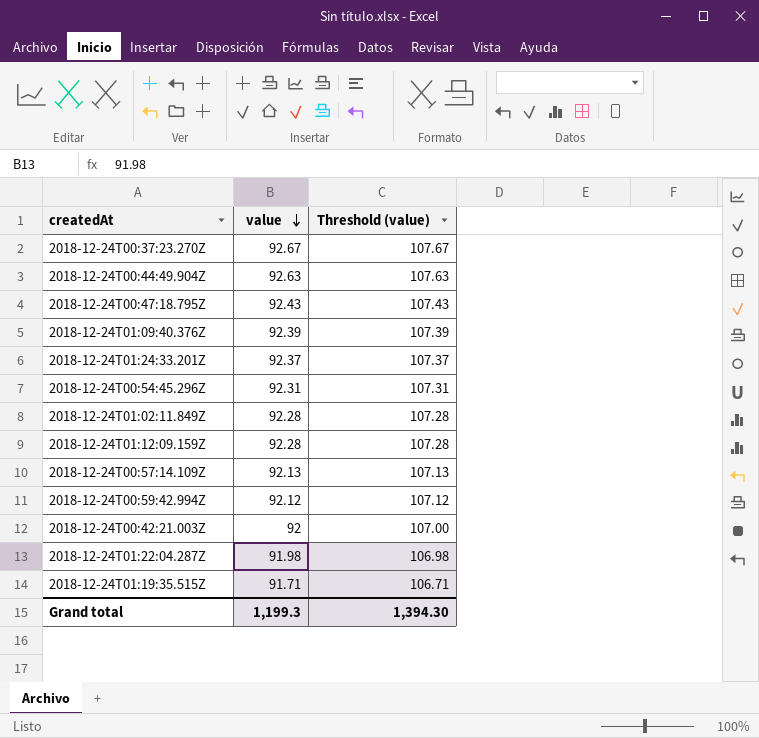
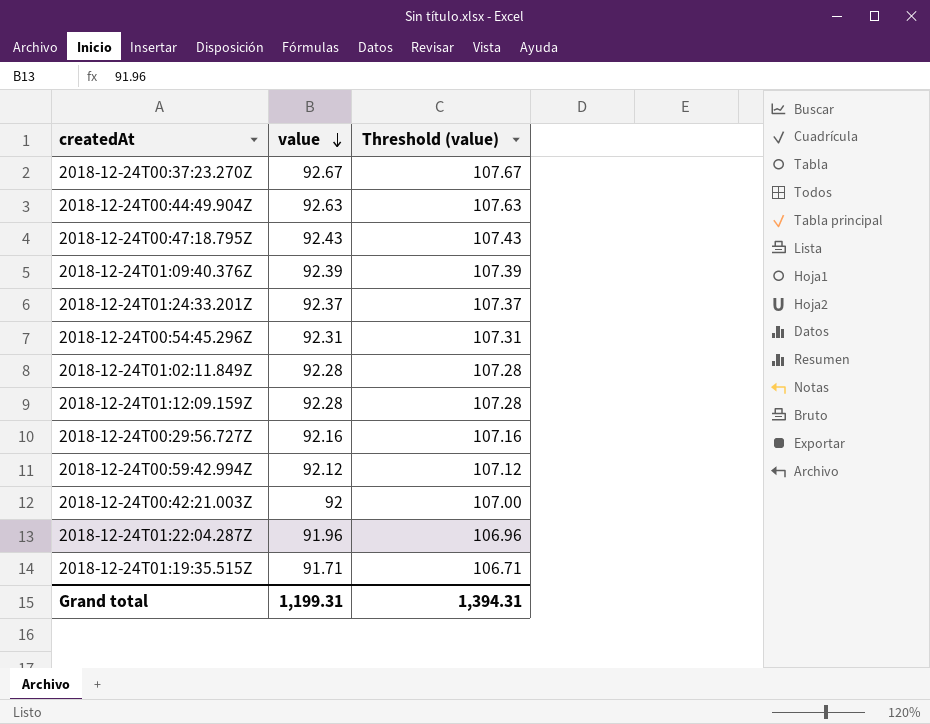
row 2018-12-24T00:57:14.109Z: 92.13 | 107.13 -> none
row 2018-12-24T00:29:56.727Z: none -> 92.16 | 107.16
2018-12-24T01:22:04.287Z | value: 91.98 -> 91.96
2018-12-24T01:22:04.287Z | Threshold (value): 106.98 -> 106.96
Grand total | value: 1,199.3 -> 1,199.31
Grand total | Threshold (value): 1,394.30 -> 1,394.31

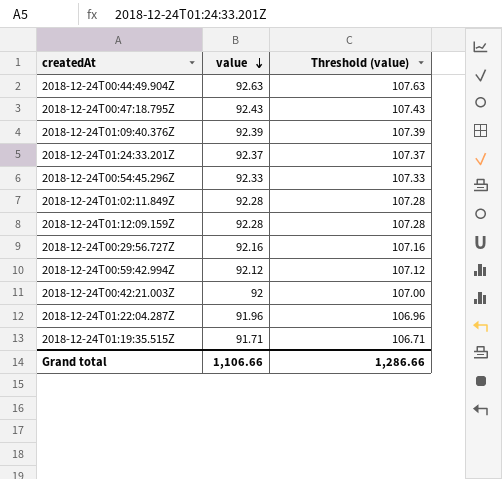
row 2018-12-24T00:37:23.270Z: 92.67 | 107.67 -> none
2018-12-24T00:54:45.296Z | value: 92.31 -> 92.33
2018-12-24T00:54:45.296Z | Threshold (value): 107.31 -> 107.33
Grand total | value: 1,199.31 -> 1,106.66
Grand total | Threshold (value): 1,394.31 -> 1,286.66

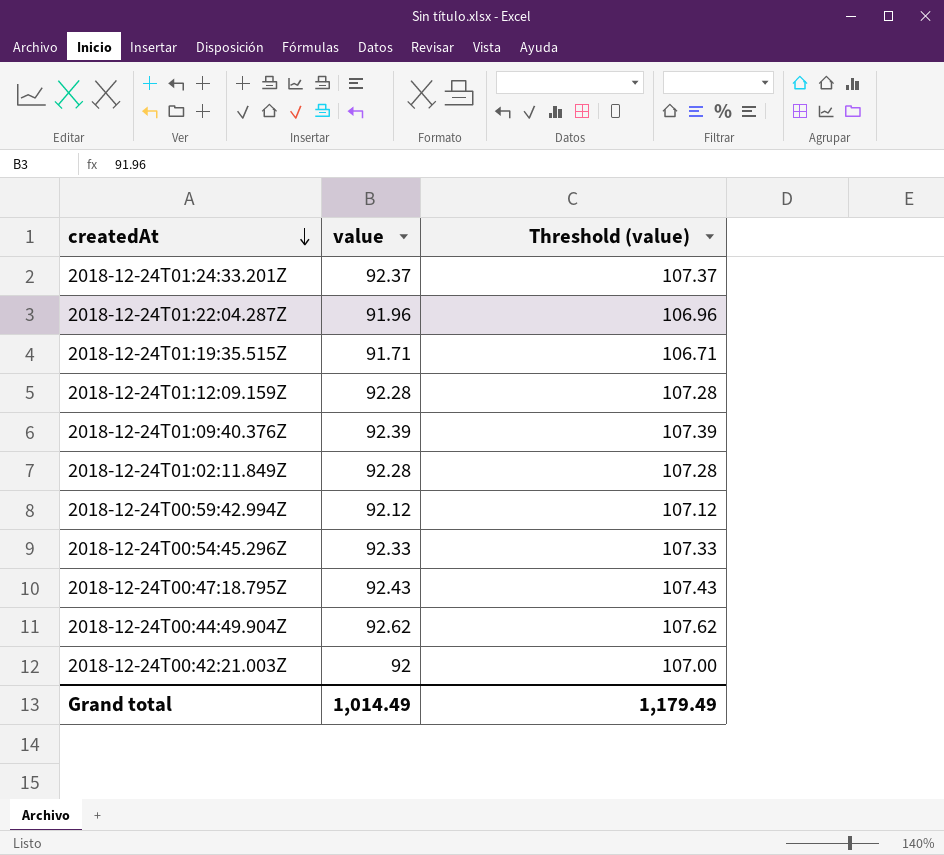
row order: value descending -> createdAt descending
row 2018-12-24T00:29:56.727Z: 92.16 | 107.16 -> none
2018-12-24T00:44:49.904Z | value: 92.63 -> 92.62
2018-12-24T00:44:49.904Z | Threshold (value): 107.63 -> 107.62
Grand total | value: 1,106.66 -> 1,014.49
Grand total | Threshold (value): 1,286.66 -> 1,179.49

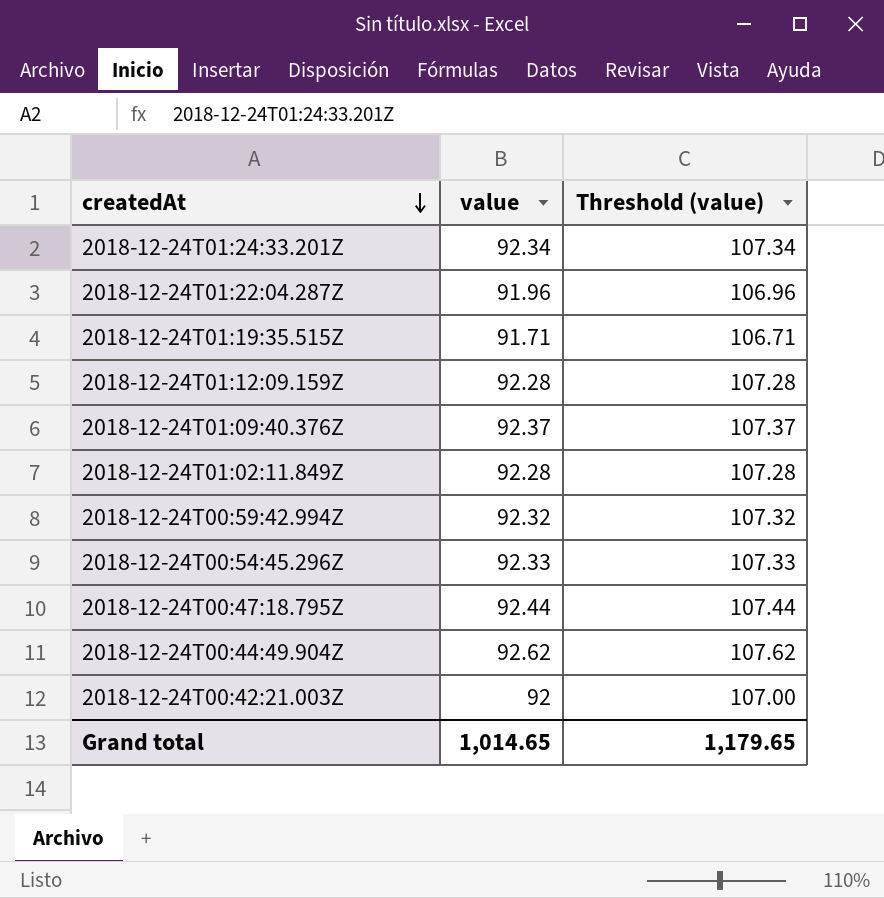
2018-12-24T01:24:33.201Z | value: 92.37 -> 92.34
2018-12-24T01:24:33.201Z | Threshold (value): 107.37 -> 107.34
2018-12-24T01:09:40.376Z | value: 92.39 -> 92.37
2018-12-24T01:09:40.376Z | Threshold (value): 107.39 -> 107.37
2018-12-24T00:59:42.994Z | value: 92.12 -> 92.32
2018-12-24T00:59:42.994Z | Threshold (value): 107.12 -> 107.32
2018-12-24T00:47:18.795Z | value: 92.43 -> 92.44
2018-12-24T00:47:18.795Z | Threshold (value): 107.43 -> 107.44
Grand total | value: 1,014.49 -> 1,014.65
Grand total | Threshold (value): 1,179.49 -> 1,179.65

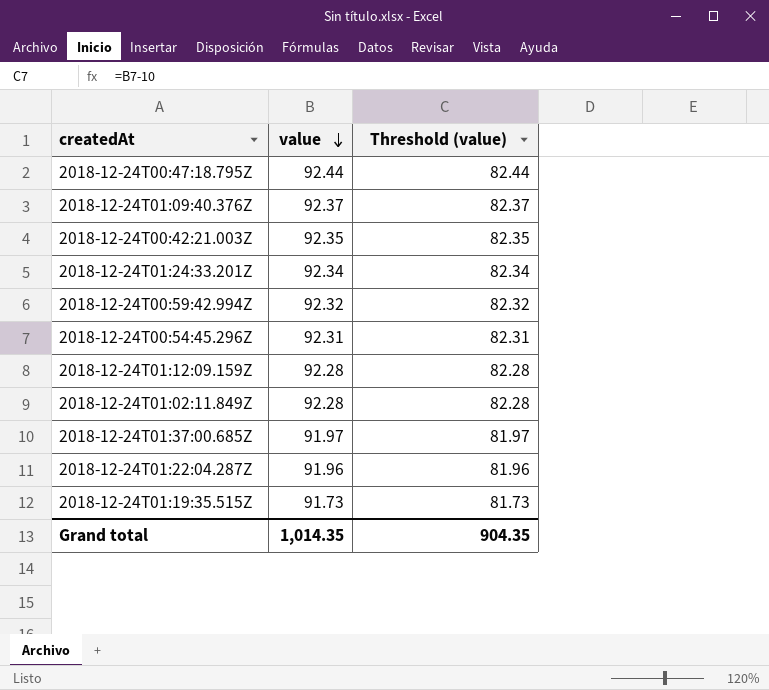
row order: createdAt descending -> value descending
column Threshold (value) | formula: [value] + 15 -> [value] - 10
row 2018-12-24T00:44:49.904Z: 92.62 | 107.62 -> none
2018-12-24T00:42:21.003Z | value: 92 -> 92.35
2018-12-24T00:54:45.296Z | value: 92.33 -> 92.31
row 2018-12-24T01:37:00.685Z: none -> 91.97 | 81.97
2018-12-24T01:19:35.515Z | value: 91.71 -> 91.73
Grand total | value: 1,014.65 -> 1,014.35
Grand total | Threshold (value): 1,179.65 -> 904.35

